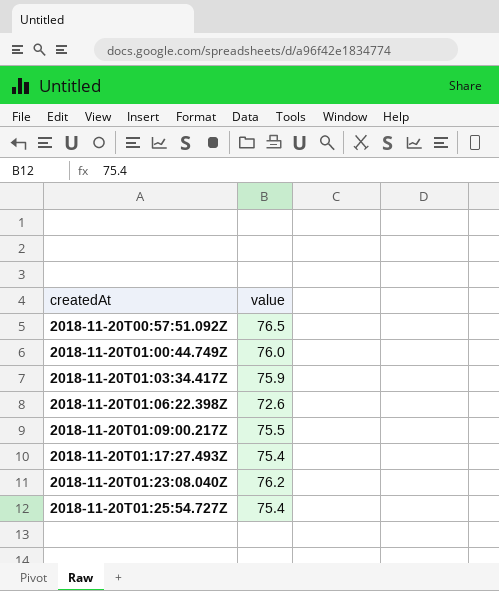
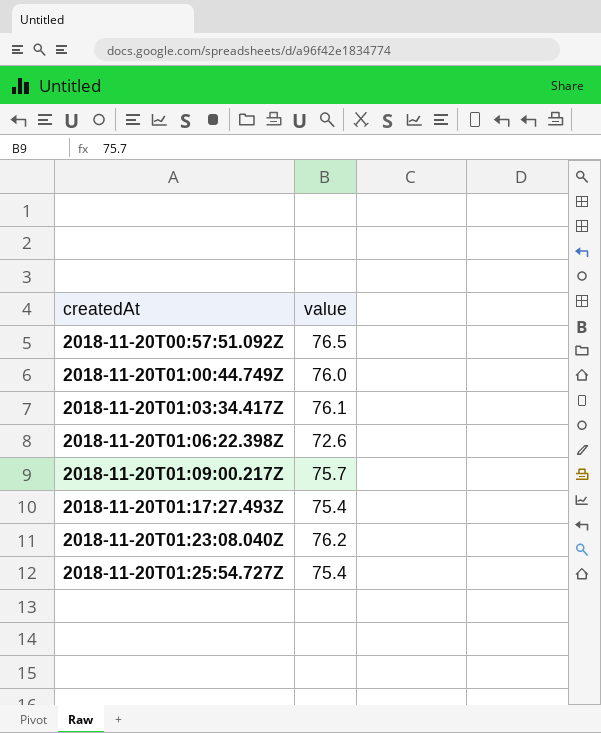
2018-11-20T01:03:34.417Z | value: 75.9 -> 76.1
2018-11-20T01:09:00.217Z | value: 75.5 -> 75.7

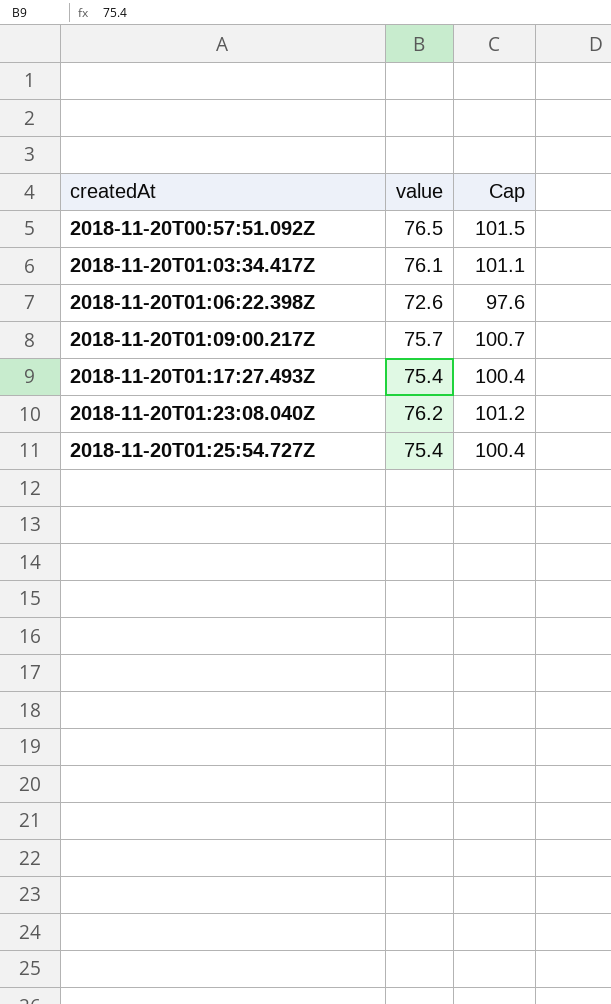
column Cap | formula: none -> [value] + 25
row 2018-11-20T01:00:44.749Z: 76.0 -> none

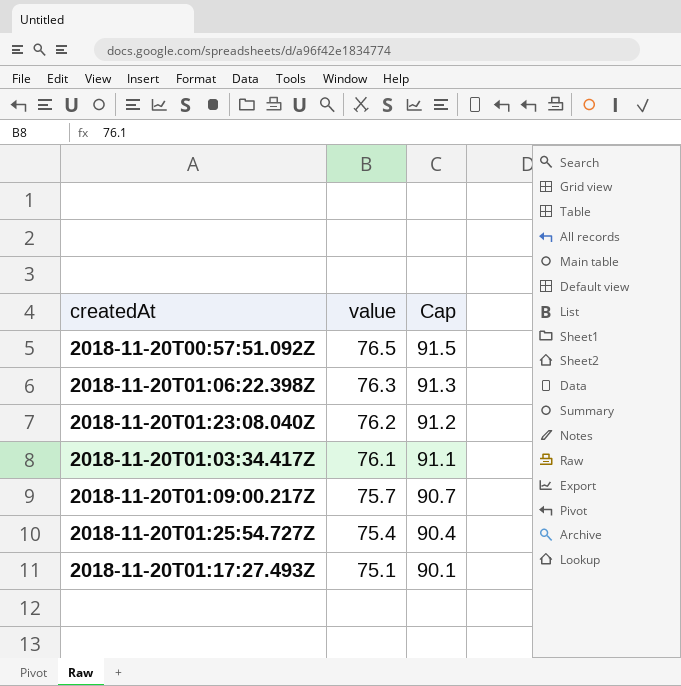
row order: createdAt ascending -> value descending
column Cap | formula: [value] + 25 -> [value] + 15
2018-11-20T01:06:22.398Z | value: 72.6 -> 76.3
2018-11-20T01:17:27.493Z | value: 75.4 -> 75.1

